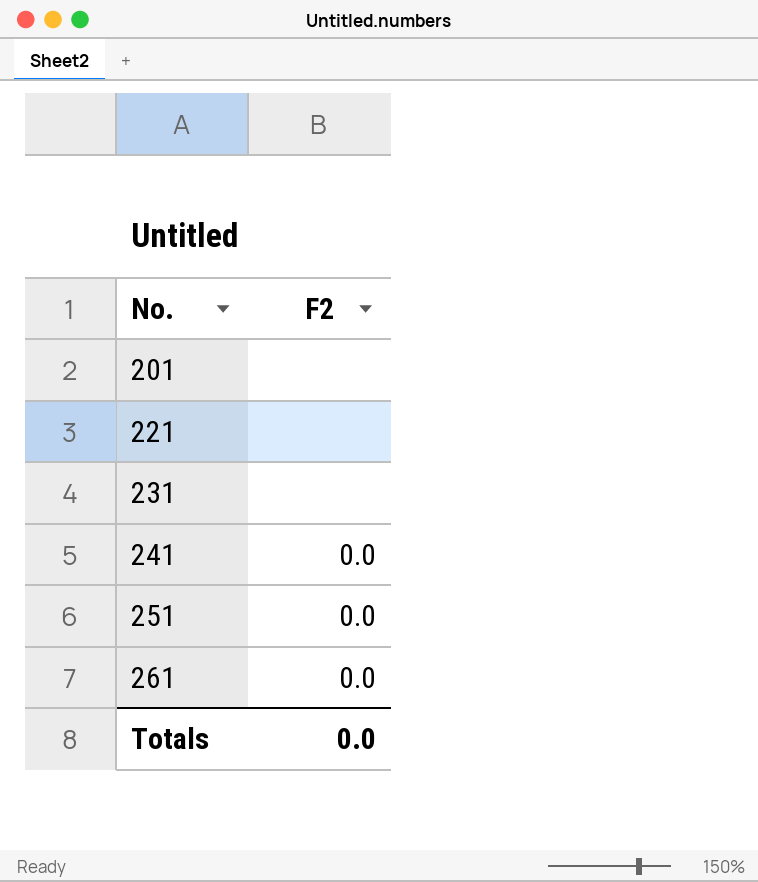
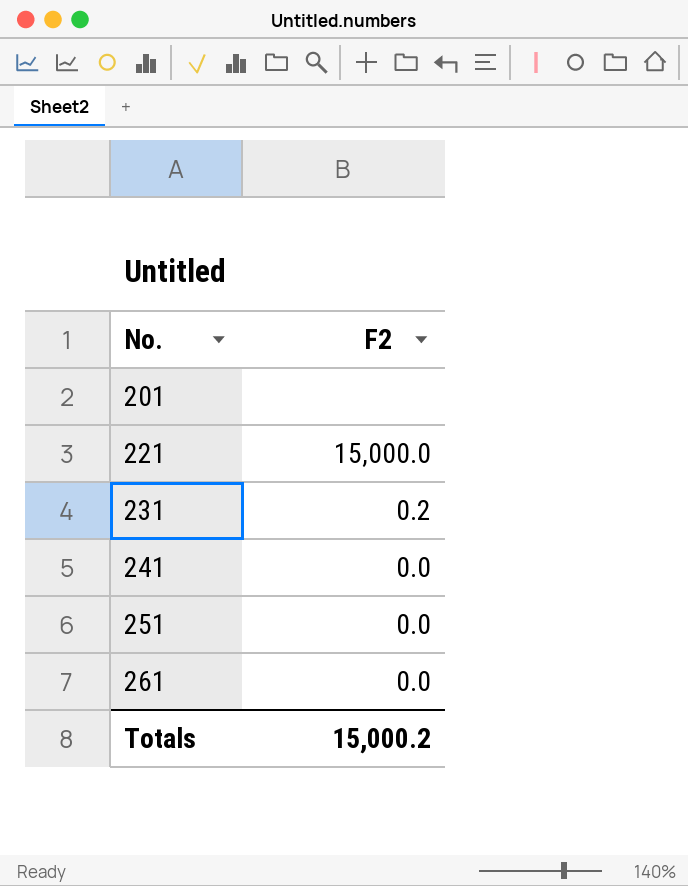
221 | F2: none -> 15,000.0
231 | F2: none -> 0.2
Totals | F2: 0.0 -> 15,000.2

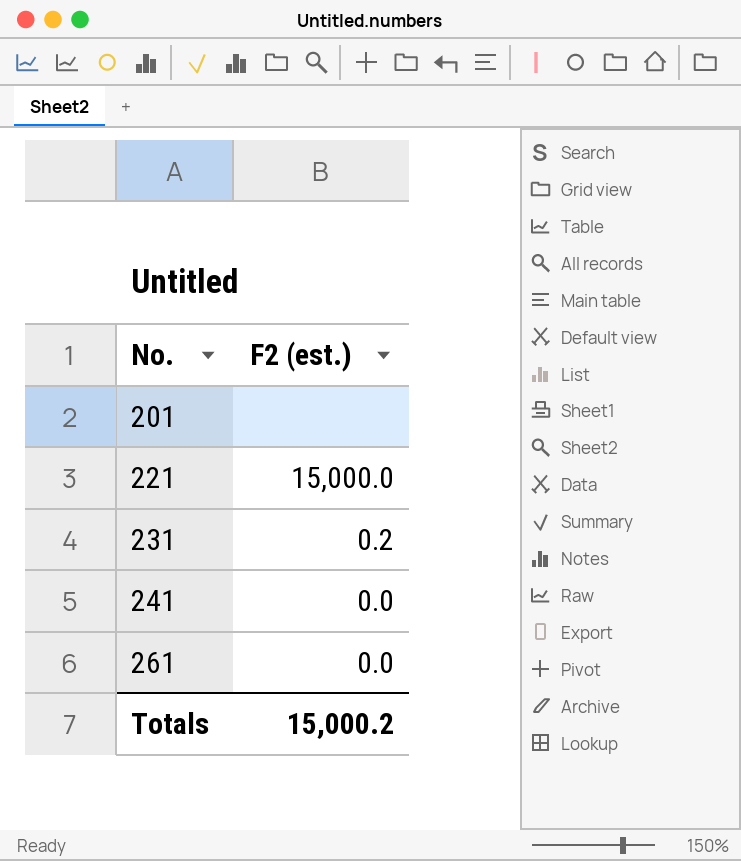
column name: F2 -> F2 (est.)
row 251: 0.0 -> none

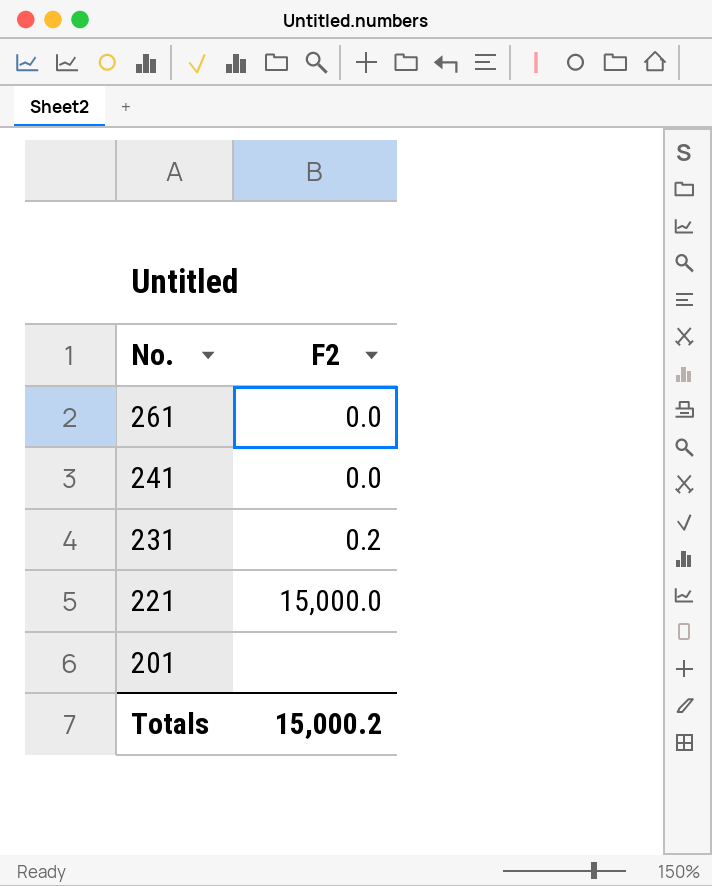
row order: No. ascending -> No. descending
column name: F2 (est.) -> F2

